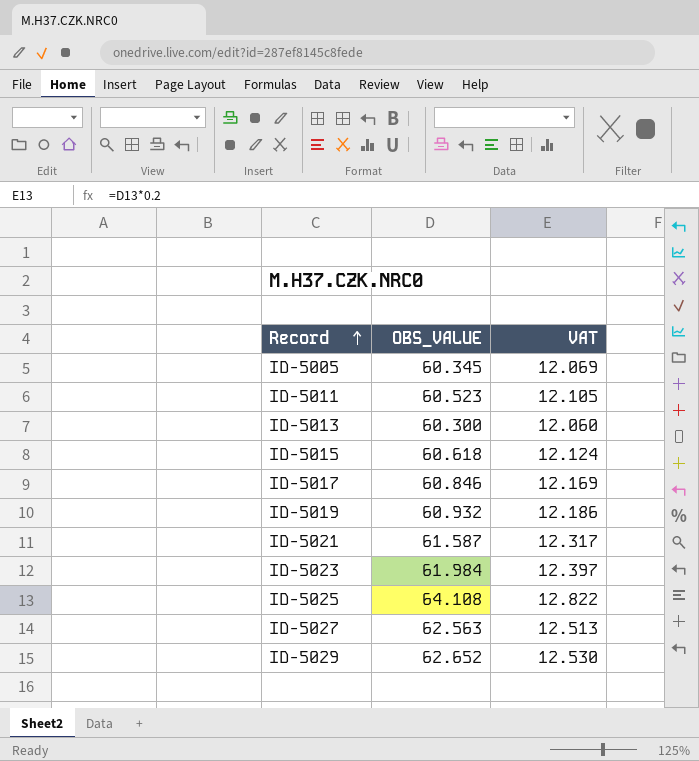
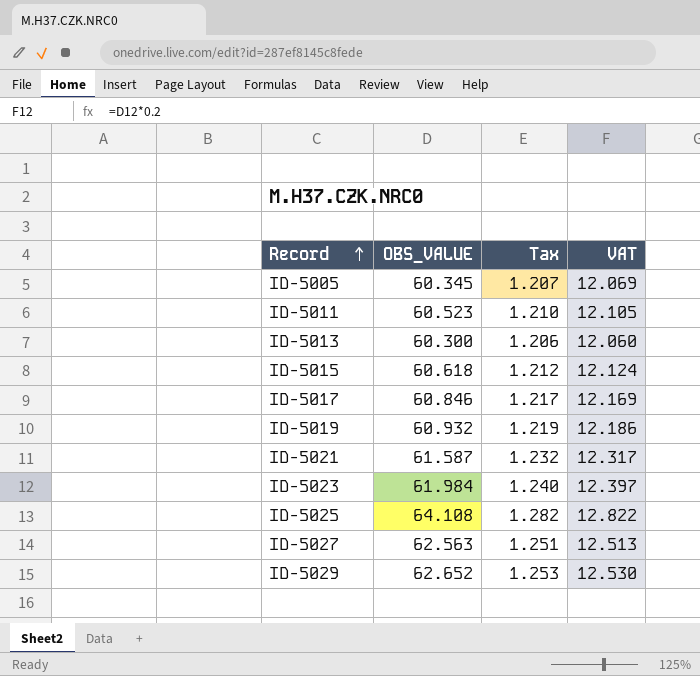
column Tax | formula: none -> [OBS_VALUE] * 0.02

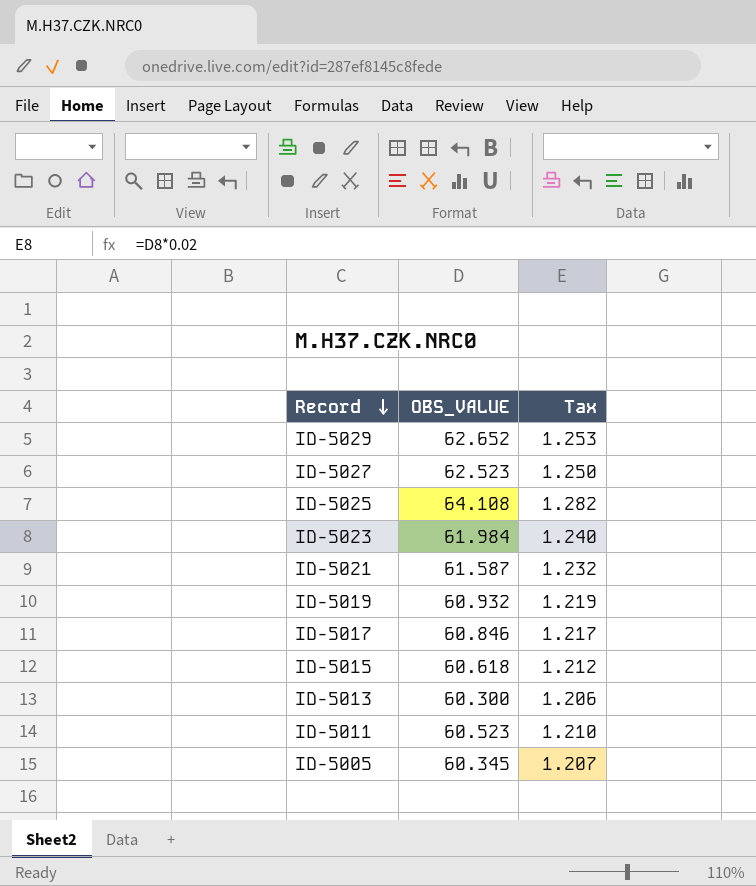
row order: Record ascending -> Record descending
column VAT | formula: [OBS_VALUE] * 0.2 -> none
ID-5027 | OBS_VALUE: 62.563 -> 62.523
ID-5027 | Tax: 1.251 -> 1.250

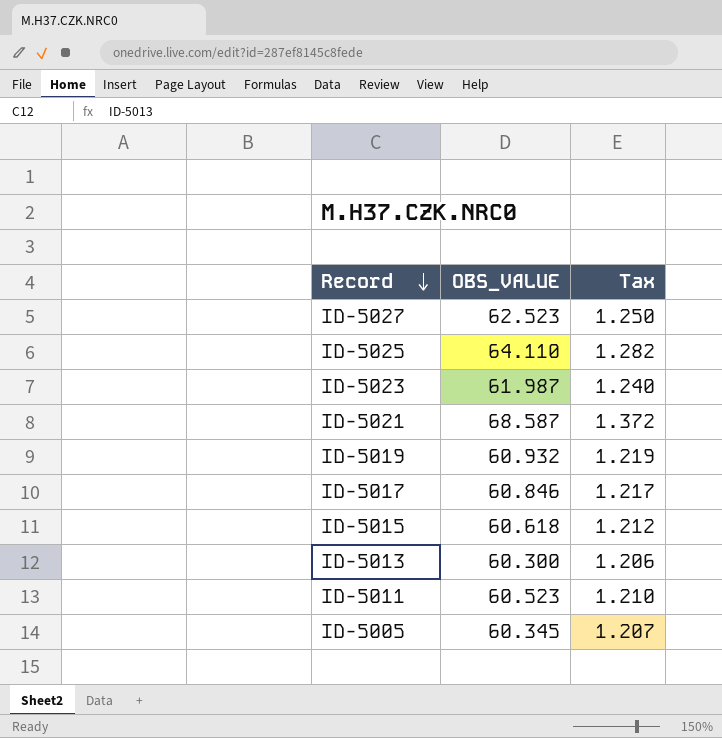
row ID-5029: 62.652 | 1.253 -> none
ID-5025 | OBS_VALUE: 64.108 -> 64.110
ID-5023 | OBS_VALUE: 61.984 -> 61.987
ID-5021 | OBS_VALUE: 61.587 -> 68.587
ID-5021 | Tax: 1.232 -> 1.372

